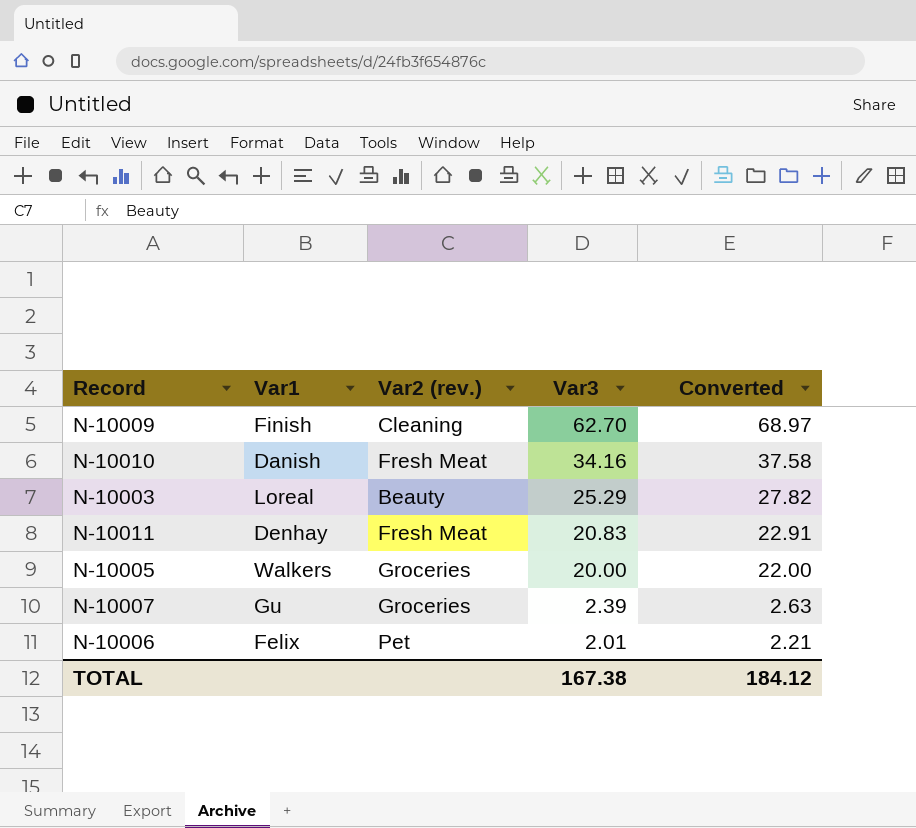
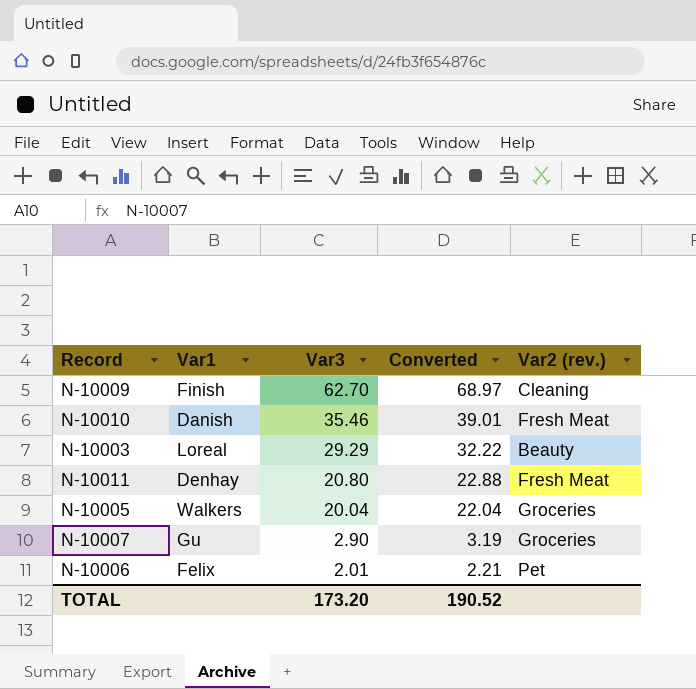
column Var2 (rev.) | position: 3 -> 5
N-10010 | Var3: 34.16 -> 35.46
N-10010 | Converted: 37.58 -> 39.01
N-10003 | Var3: 25.29 -> 29.29
N-10003 | Converted: 27.82 -> 32.22
N-10011 | Var3: 20.83 -> 20.80
N-10011 | Converted: 22.91 -> 22.88
N-10005 | Var3: 20.00 -> 20.04
N-10005 | Converted: 22.00 -> 22.04
N-10007 | Var3: 2.39 -> 2.90
N-10007 | Converted: 2.63 -> 3.19
TOTAL | Var3: 167.38 -> 173.20
TOTAL | Converted: 184.12 -> 190.52

